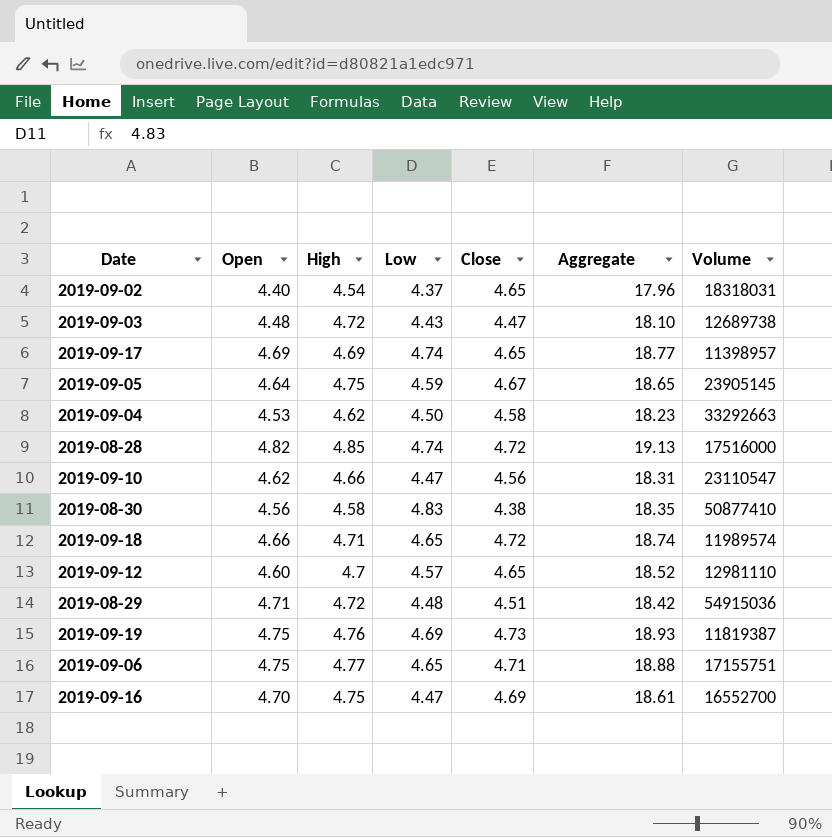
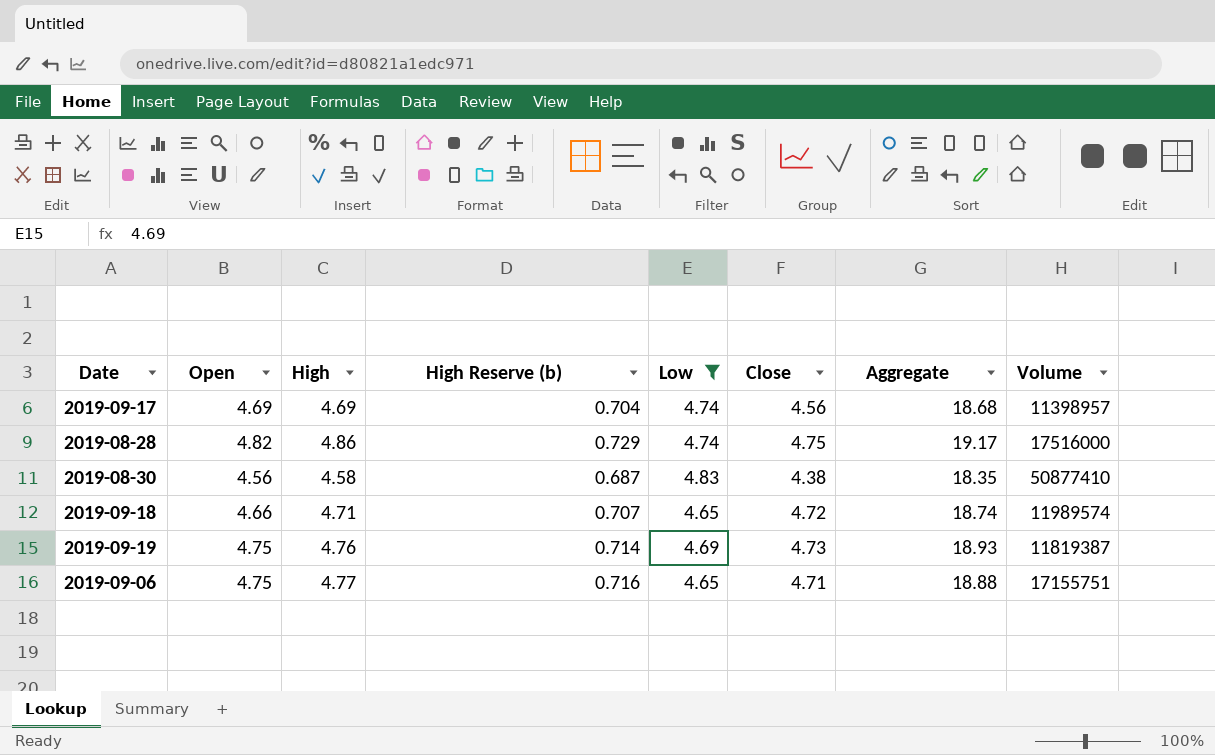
filter: none -> Low >= 4.65
column High Reserve (b) | formula: none -> [High] * 0.15
2019-09-17 | Close: 4.65 -> 4.56
2019-09-17 | Aggregate: 18.77 -> 18.68
2019-08-28 | High: 4.85 -> 4.86
2019-08-28 | Close: 4.72 -> 4.75
2019-08-28 | Aggregate: 19.13 -> 19.17

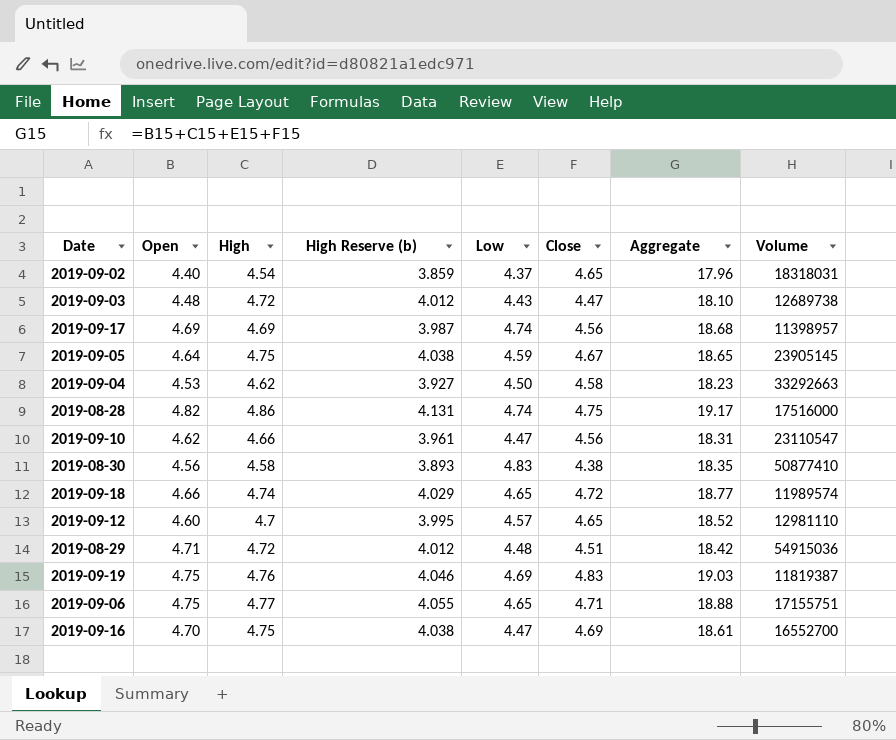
filter: Low >= 4.65 -> none
column High Reserve (b) | formula: [High] * 0.15 -> [High] * 0.85
2019-09-18 | High: 4.71 -> 4.74
2019-09-18 | Aggregate: 18.74 -> 18.77
2019-09-19 | Close: 4.73 -> 4.83
2019-09-19 | Aggregate: 18.93 -> 19.03

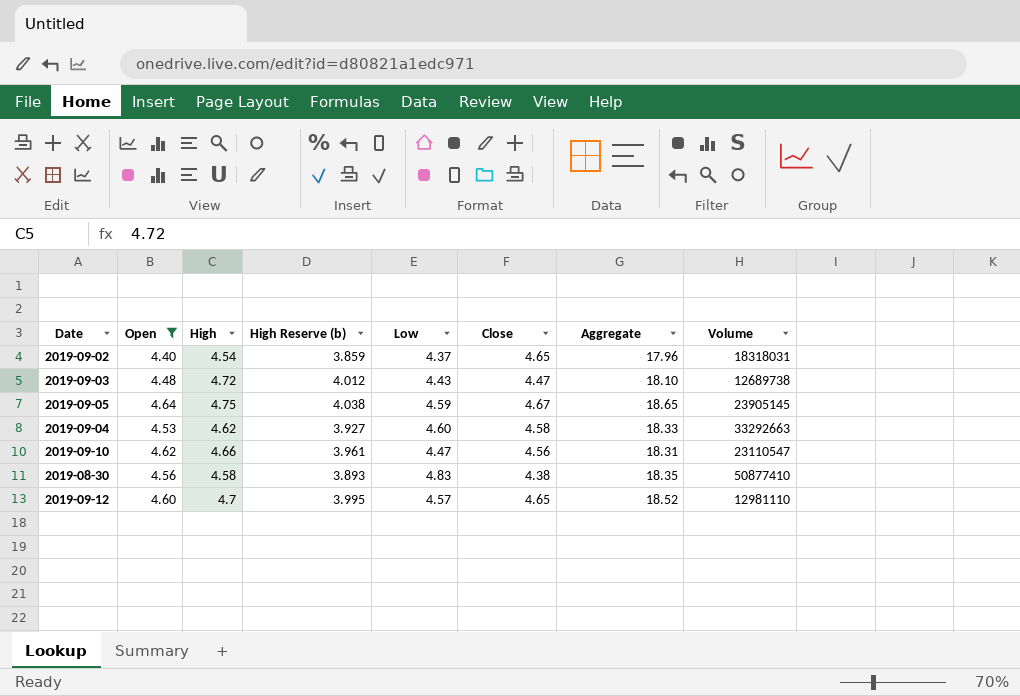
filter: none -> Open <= 4.64
2019-09-04 | Low: 4.50 -> 4.60
2019-09-04 | Aggregate: 18.23 -> 18.33

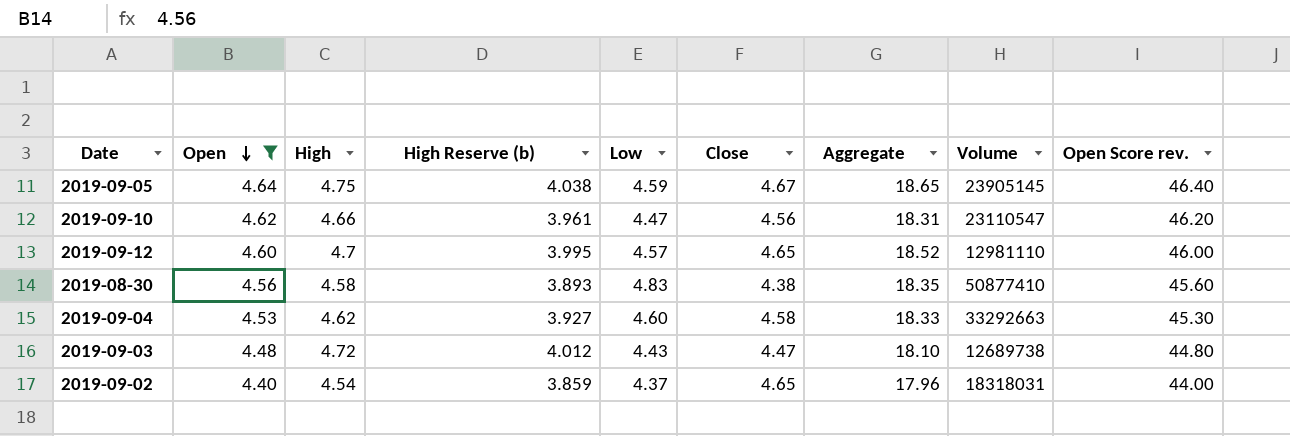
row order: none -> Open descending
column Open Score rev. | formula: none -> [Open] * 10

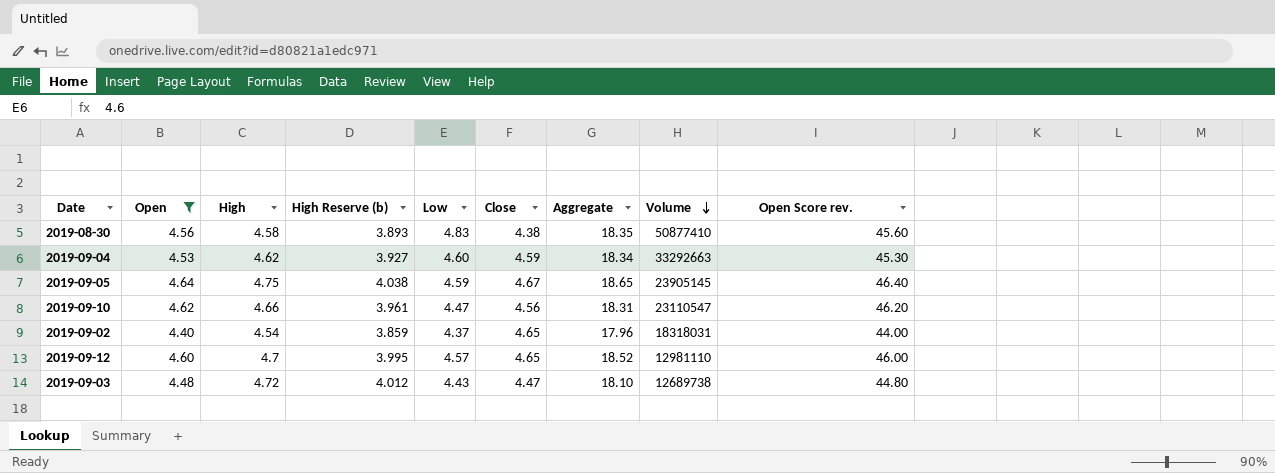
row order: Open descending -> Volume descending
2019-09-04 | Close: 4.58 -> 4.59
2019-09-04 | Aggregate: 18.33 -> 18.34

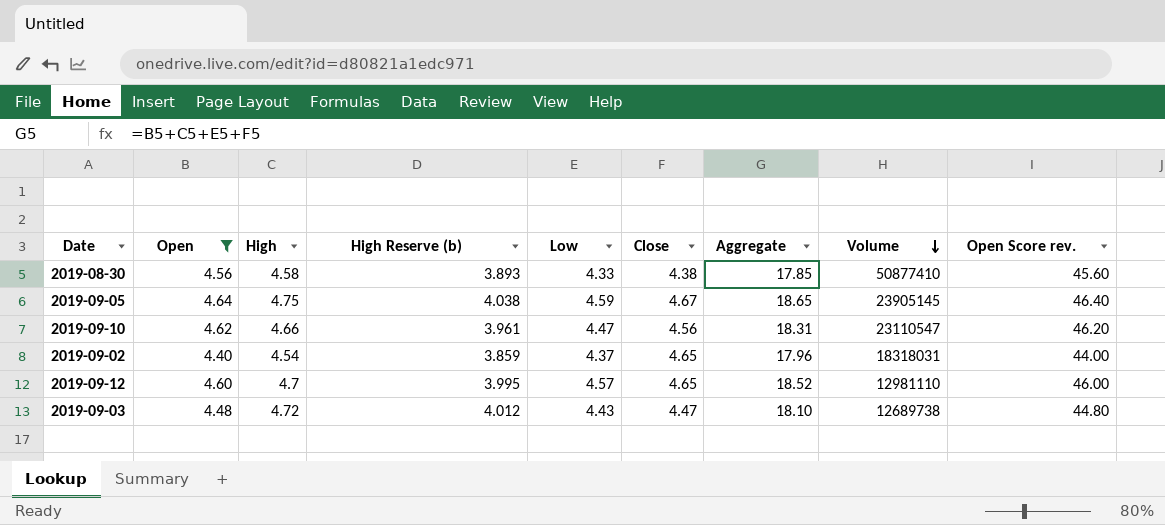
row 2019-09-04: 4.53 | 4.62 | 3.927 | 4.60 | 4.59 | 18.34 | 33292663 | 45.30 -> none
2019-08-30 | Low: 4.83 -> 4.33
2019-08-30 | Aggregate: 18.35 -> 17.85

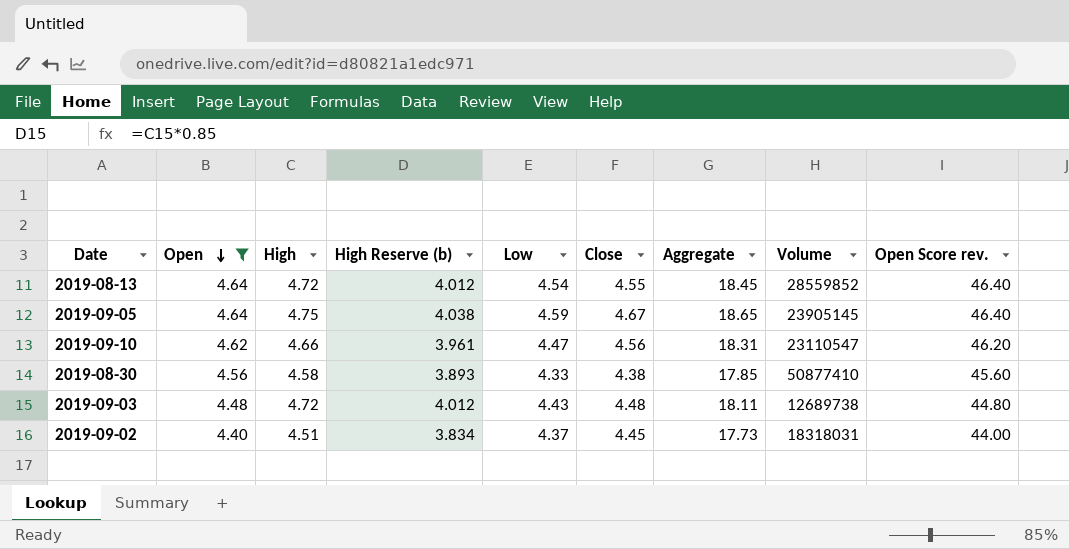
row order: Volume descending -> Open descending
row 2019-09-12: 4.60 | 4.7 | 3.995 | 4.57 | 4.65 | 18.52 | 12981110 | 46.00 -> none
row 2019-08-13: none -> 4.64 | 4.72 | 4.012 | 4.54 | 4.55 | 18.45 | 28559852 | 46.40
2019-09-03 | Close: 4.47 -> 4.48
2019-09-03 | Aggregate: 18.10 -> 18.11
2019-09-02 | High: 4.54 -> 4.51
2019-09-02 | High Reserve (b): 3.859 -> 3.834
2019-09-02 | Close: 4.65 -> 4.45
2019-09-02 | Aggregate: 17.96 -> 17.73

